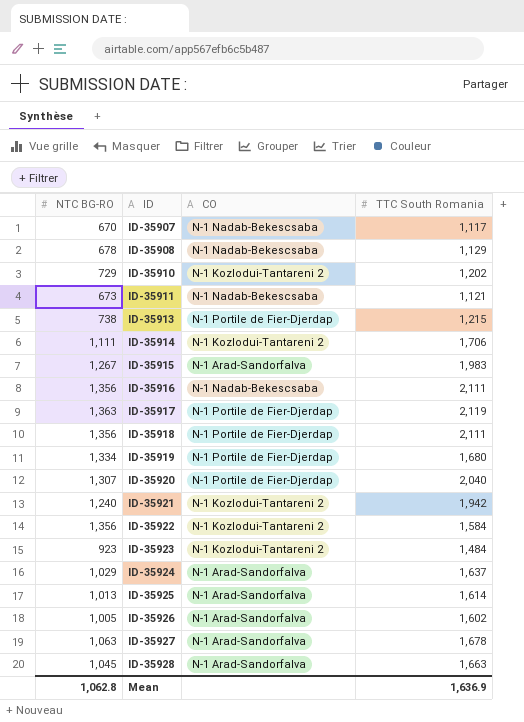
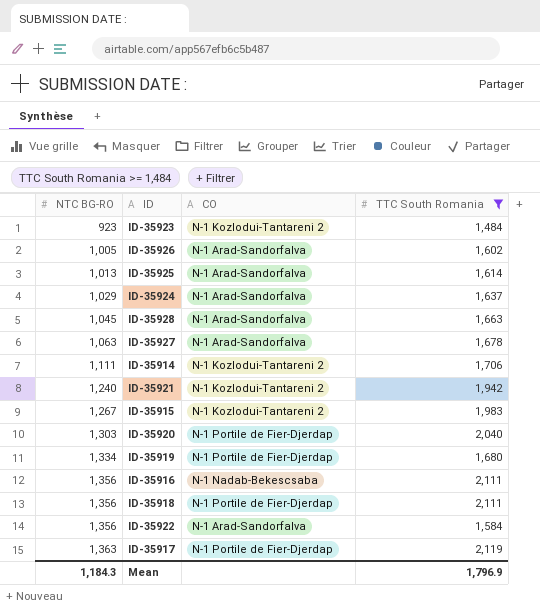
filter: none -> TTC South Romania >= 1,484
row order: ID ascending -> NTC BG-RO ascending
ID-35915 | CO: N-1 Arad-Sandorfalva -> N-1 Kozlodui-Tantareni 2
ID-35920 | NTC BG-RO: 1,307 -> 1,303
ID-35922 | CO: N-1 Kozlodui-Tantareni 2 -> N-1 Arad-Sandorfalva
Mean | NTC BG-RO: 1,062.8 -> 1,184.3
Mean | TTC South Romania: 1,636.9 -> 1,796.9

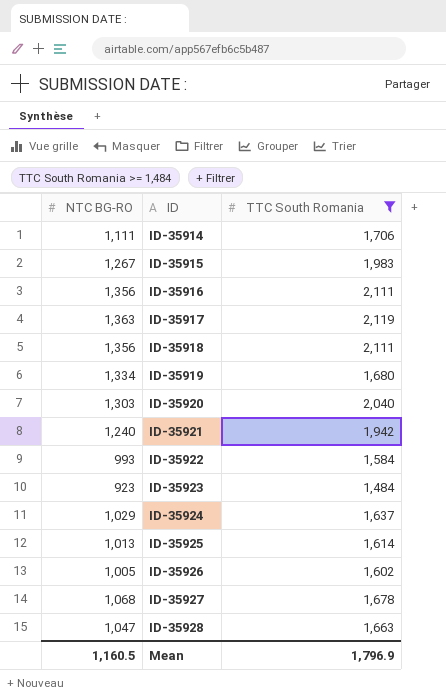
row order: NTC BG-RO ascending -> ID ascending
column CO | position: 3 -> none
ID-35922 | NTC BG-RO: 1,356 -> 993
ID-35927 | NTC BG-RO: 1,063 -> 1,068
ID-35928 | NTC BG-RO: 1,045 -> 1,047
Mean | NTC BG-RO: 1,184.3 -> 1,160.5

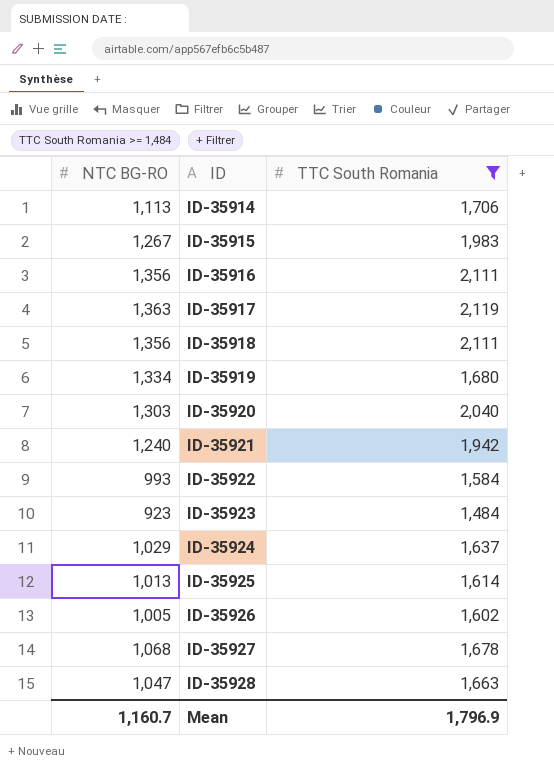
ID-35914 | NTC BG-RO: 1,111 -> 1,113
Mean | NTC BG-RO: 1,160.5 -> 1,160.7

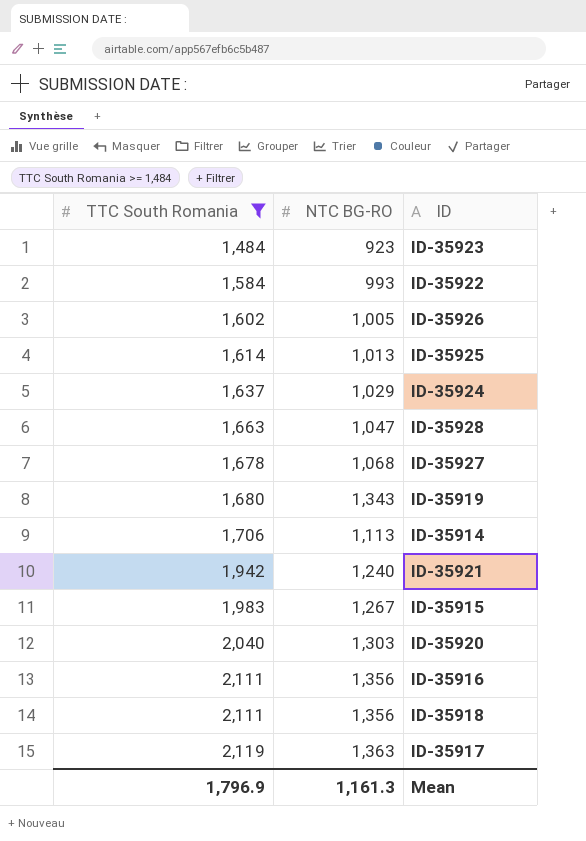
row order: ID ascending -> TTC South Romania ascending
column TTC South Romania | position: 3 -> 1
ID-35919 | NTC BG-RO: 1,334 -> 1,343
Mean | NTC BG-RO: 1,160.7 -> 1,161.3

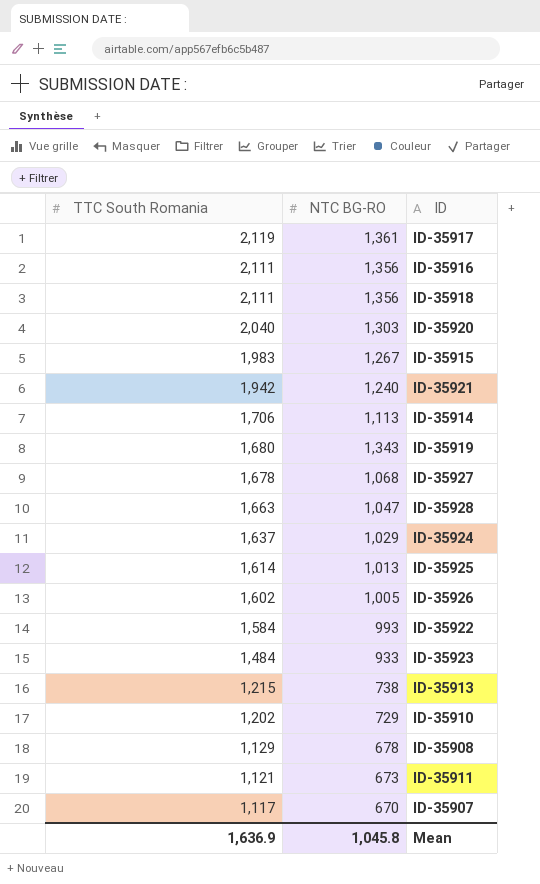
filter: TTC South Romania >= 1,484 -> none
row order: TTC South Romania ascending -> TTC South Romania descending
ID-35917 | NTC BG-RO: 1,363 -> 1,361
ID-35923 | NTC BG-RO: 923 -> 933
Mean | TTC South Romania: 1,796.9 -> 1,636.9
Mean | NTC BG-RO: 1,161.3 -> 1,045.8

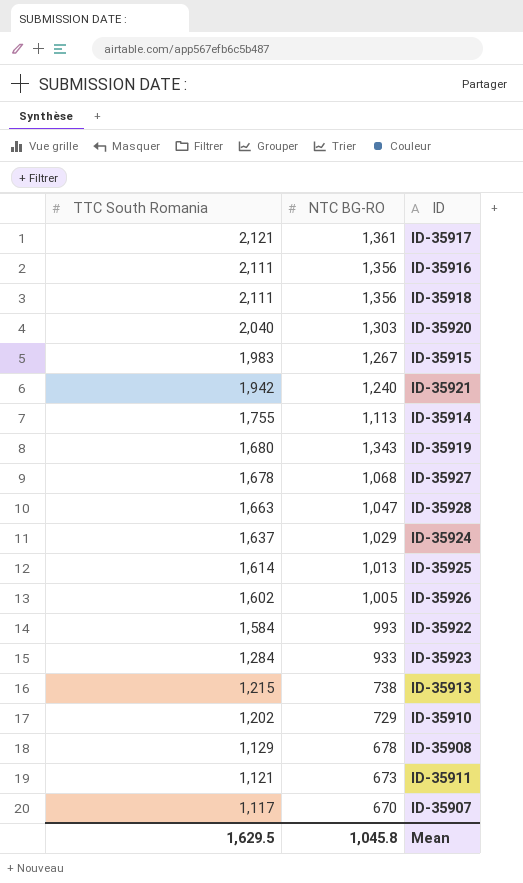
ID-35917 | TTC South Romania: 2,119 -> 2,121
ID-35914 | TTC South Romania: 1,706 -> 1,755
ID-35923 | TTC South Romania: 1,484 -> 1,284
Mean | TTC South Romania: 1,636.9 -> 1,629.5

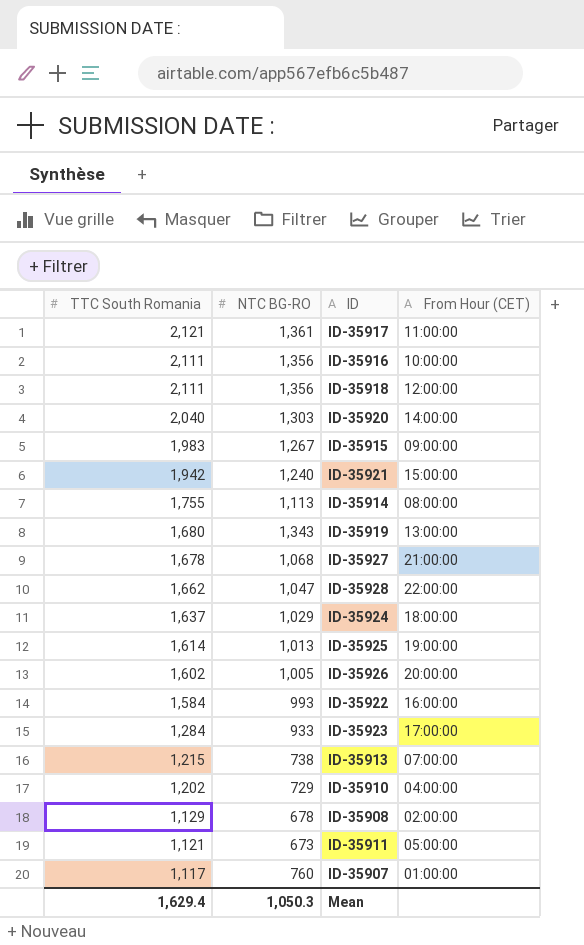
column From Hour (CET) | position: none -> 4
ID-35928 | TTC South Romania: 1,663 -> 1,662
ID-35907 | NTC BG-RO: 670 -> 760
Mean | TTC South Romania: 1,629.5 -> 1,629.4
Mean | NTC BG-RO: 1,045.8 -> 1,050.3

